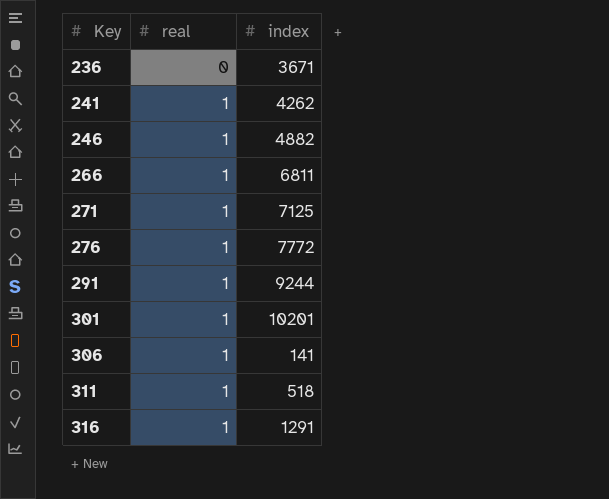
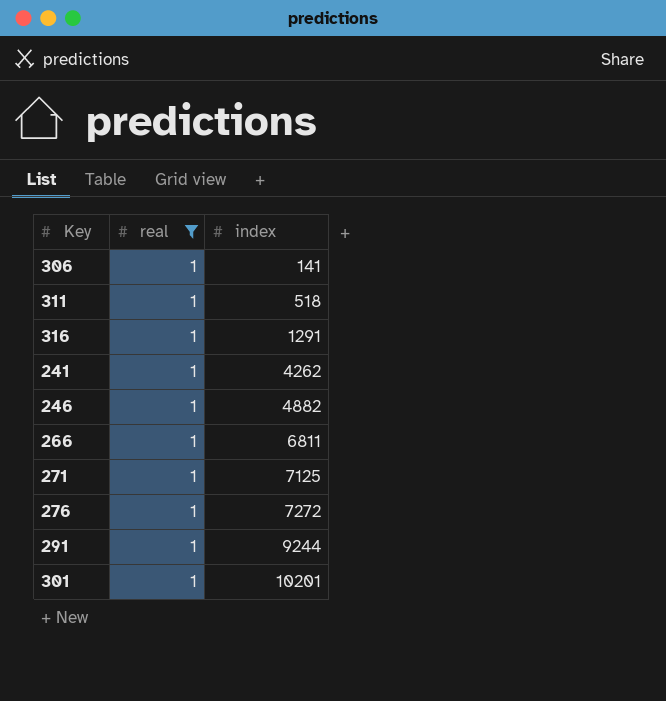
filter: none -> real = 1
row order: Key ascending -> index ascending
276 | index: 7772 -> 7272

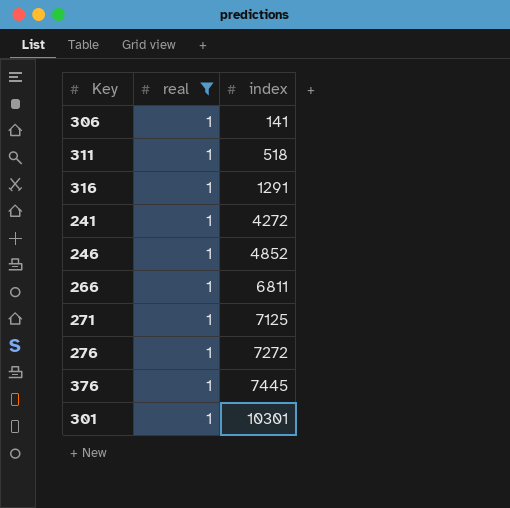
row 291: 1 | 9244 -> none
241 | index: 4262 -> 4272
246 | index: 4882 -> 4852
row 376: none -> 1 | 7445
301 | index: 10201 -> 10301

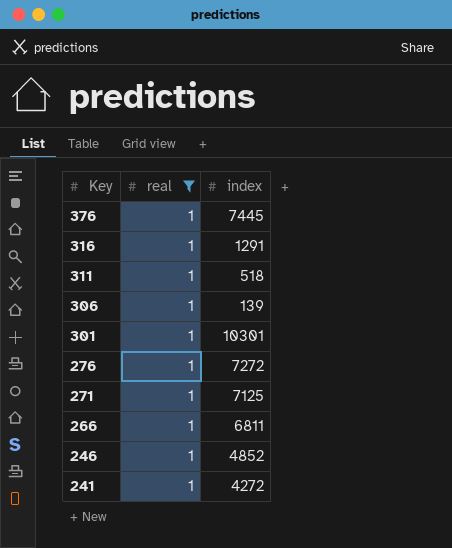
row order: index ascending -> Key descending
306 | index: 141 -> 139

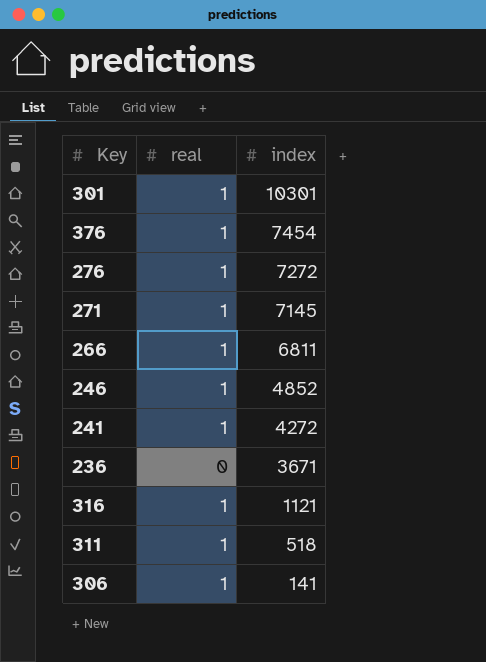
filter: real = 1 -> none
row order: Key descending -> index descending
376 | index: 7445 -> 7454
271 | index: 7125 -> 7145
316 | index: 1291 -> 1121
306 | index: 139 -> 141

